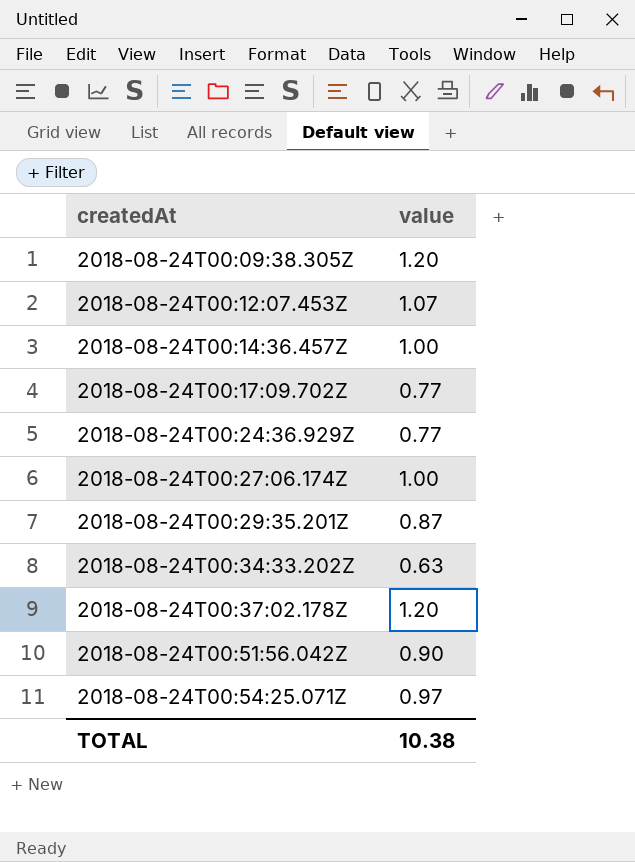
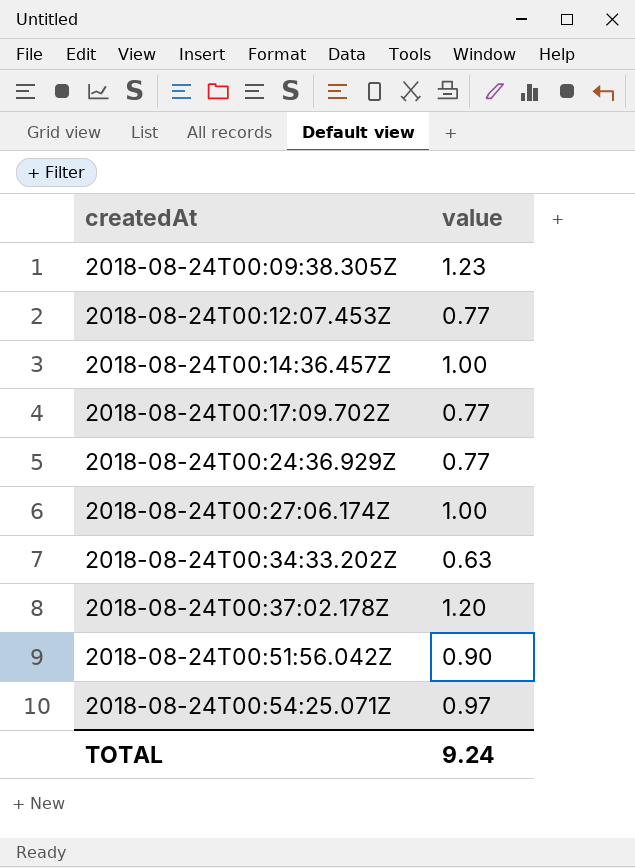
row 2018-08-24T00:29:35.201Z: 0.87 -> none
2018-08-24T00:09:38.305Z | value: 1.20 -> 1.23
2018-08-24T00:12:07.453Z | value: 1.07 -> 0.77
TOTAL | value: 10.38 -> 9.24

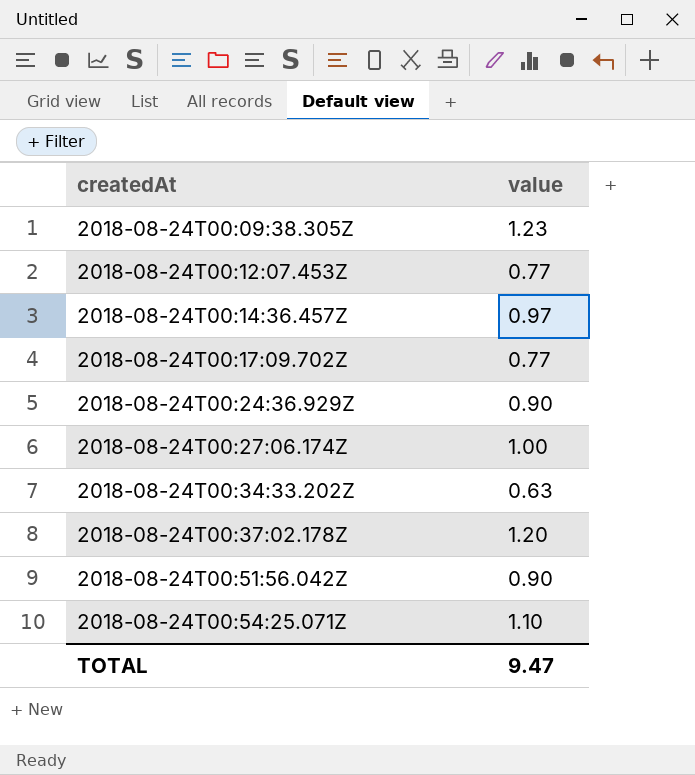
2018-08-24T00:14:36.457Z | value: 1.00 -> 0.97
2018-08-24T00:24:36.929Z | value: 0.77 -> 0.90
2018-08-24T00:54:25.071Z | value: 0.97 -> 1.10
TOTAL | value: 9.24 -> 9.47

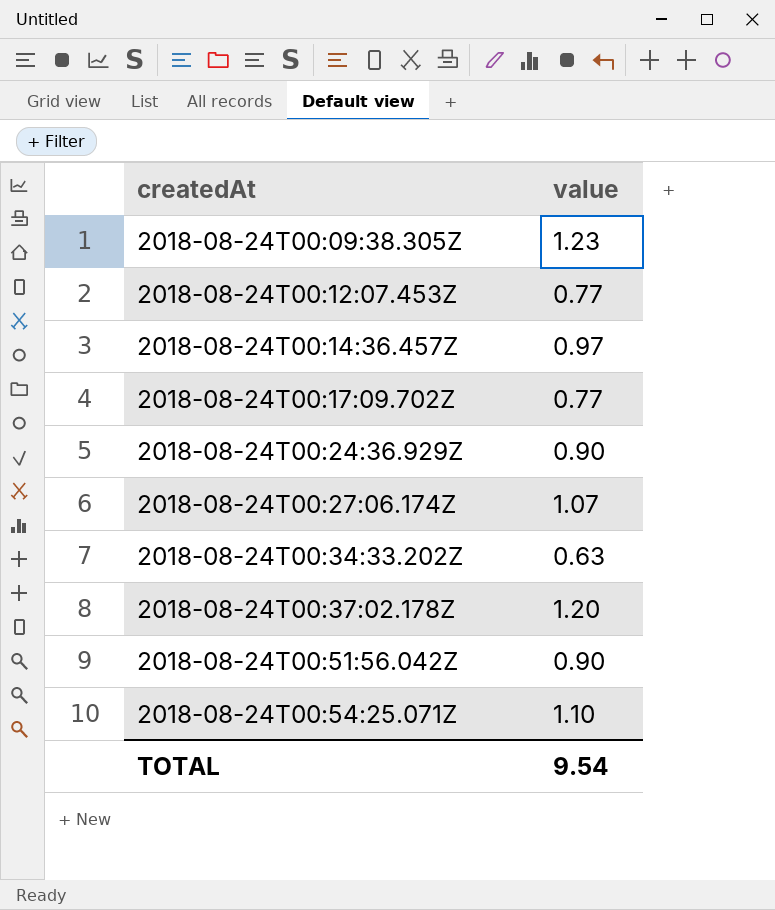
2018-08-24T00:27:06.174Z | value: 1.00 -> 1.07
TOTAL | value: 9.47 -> 9.54

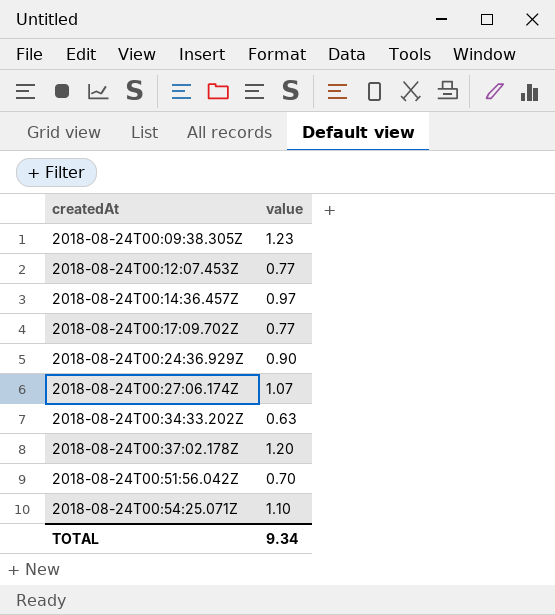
2018-08-24T00:51:56.042Z | value: 0.90 -> 0.70
TOTAL | value: 9.54 -> 9.34

